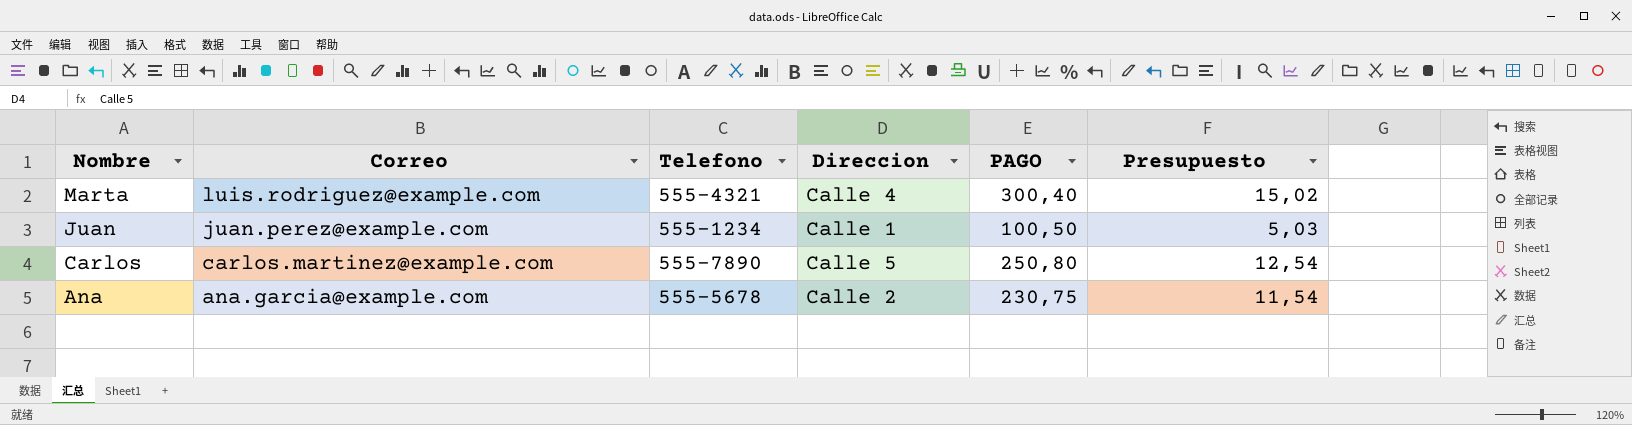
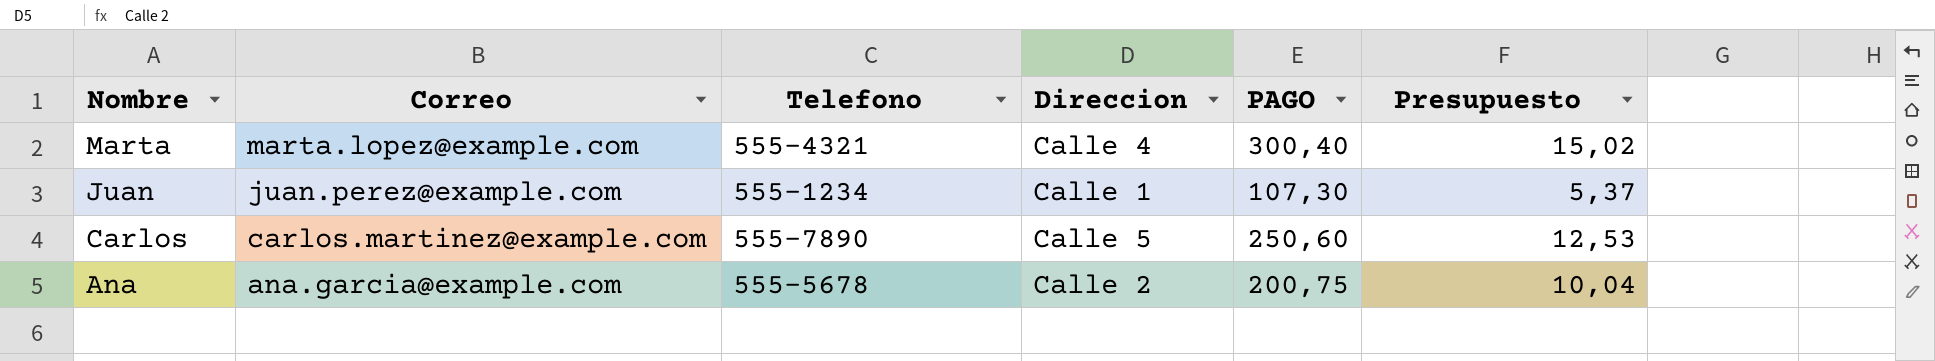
Marta | Correo: luis.rodriguez@example.com -> marta.lopez@example.com
Juan | PAGO: 100,50 -> 107,30
Juan | Presupuesto: 5,03 -> 5,37
Carlos | PAGO: 250,80 -> 250,60
Carlos | Presupuesto: 12,54 -> 12,53
Ana | PAGO: 230,75 -> 200,75
Ana | Presupuesto: 11,54 -> 10,04

